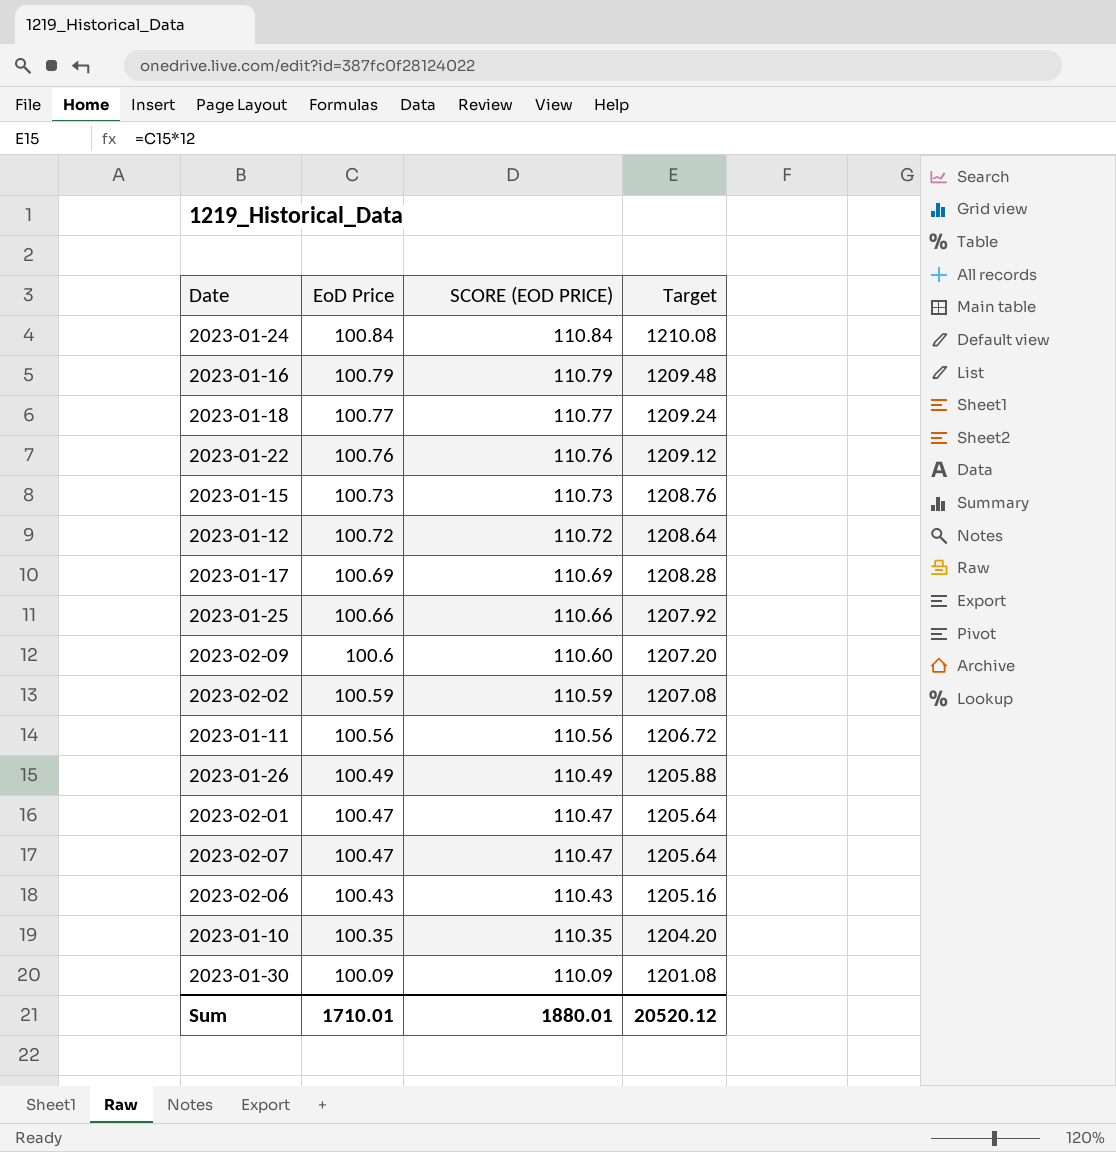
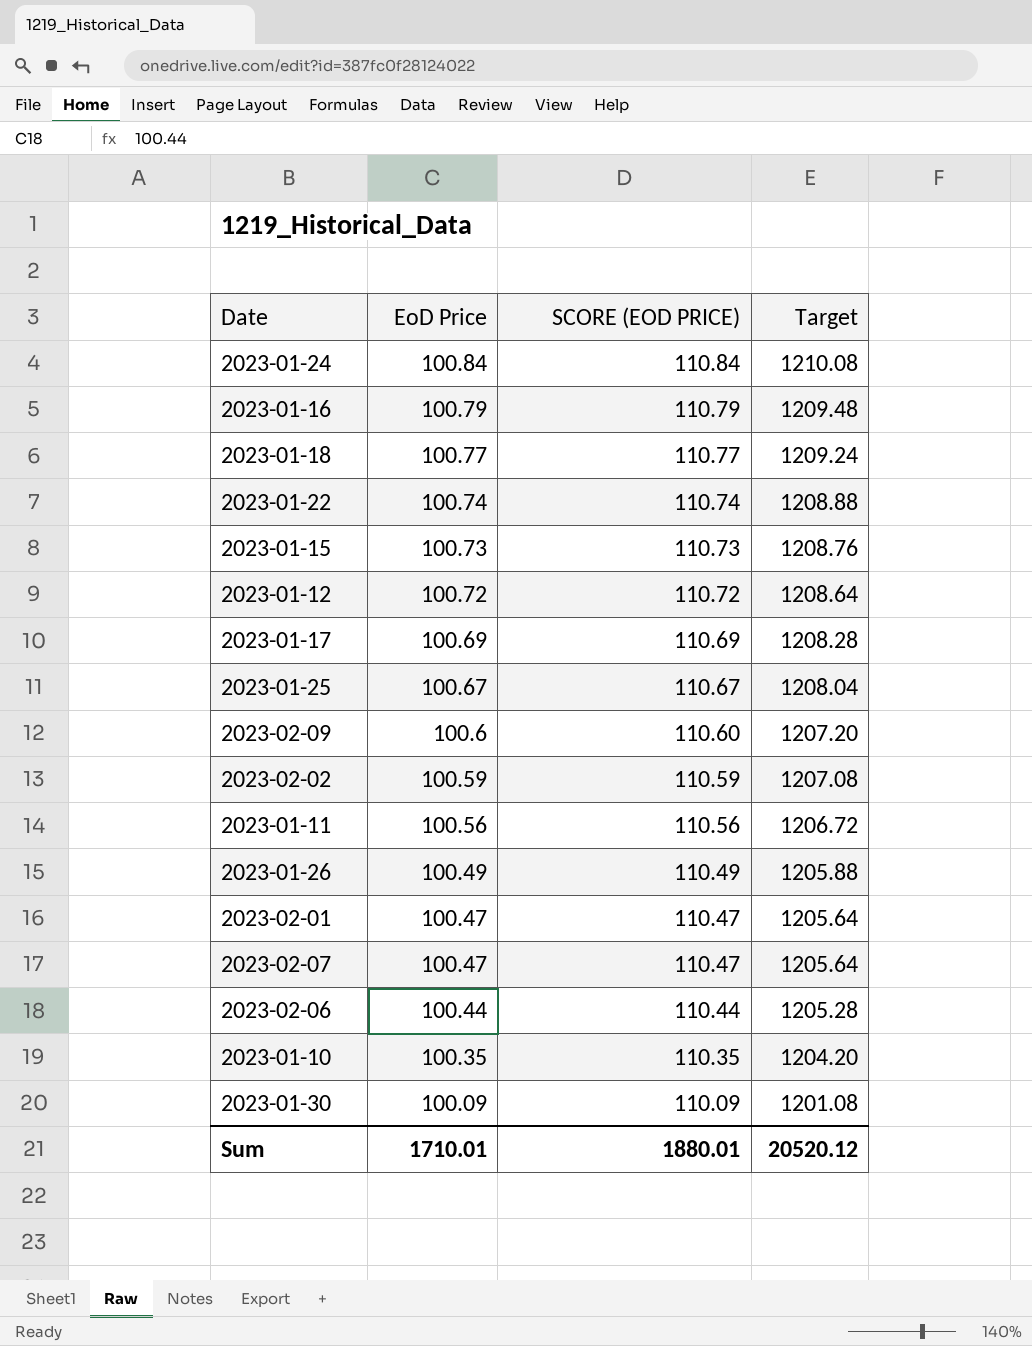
2023-01-22 | EoD Price: 100.76 -> 100.74
2023-01-22 | SCORE (EOD PRICE): 110.76 -> 110.74
2023-01-22 | Target: 1209.12 -> 1208.88
2023-01-25 | EoD Price: 100.66 -> 100.67
2023-01-25 | SCORE (EOD PRICE): 110.66 -> 110.67
2023-01-25 | Target: 1207.92 -> 1208.04
2023-02-06 | EoD Price: 100.43 -> 100.44
2023-02-06 | SCORE (EOD PRICE): 110.43 -> 110.44
2023-02-06 | Target: 1205.16 -> 1205.28

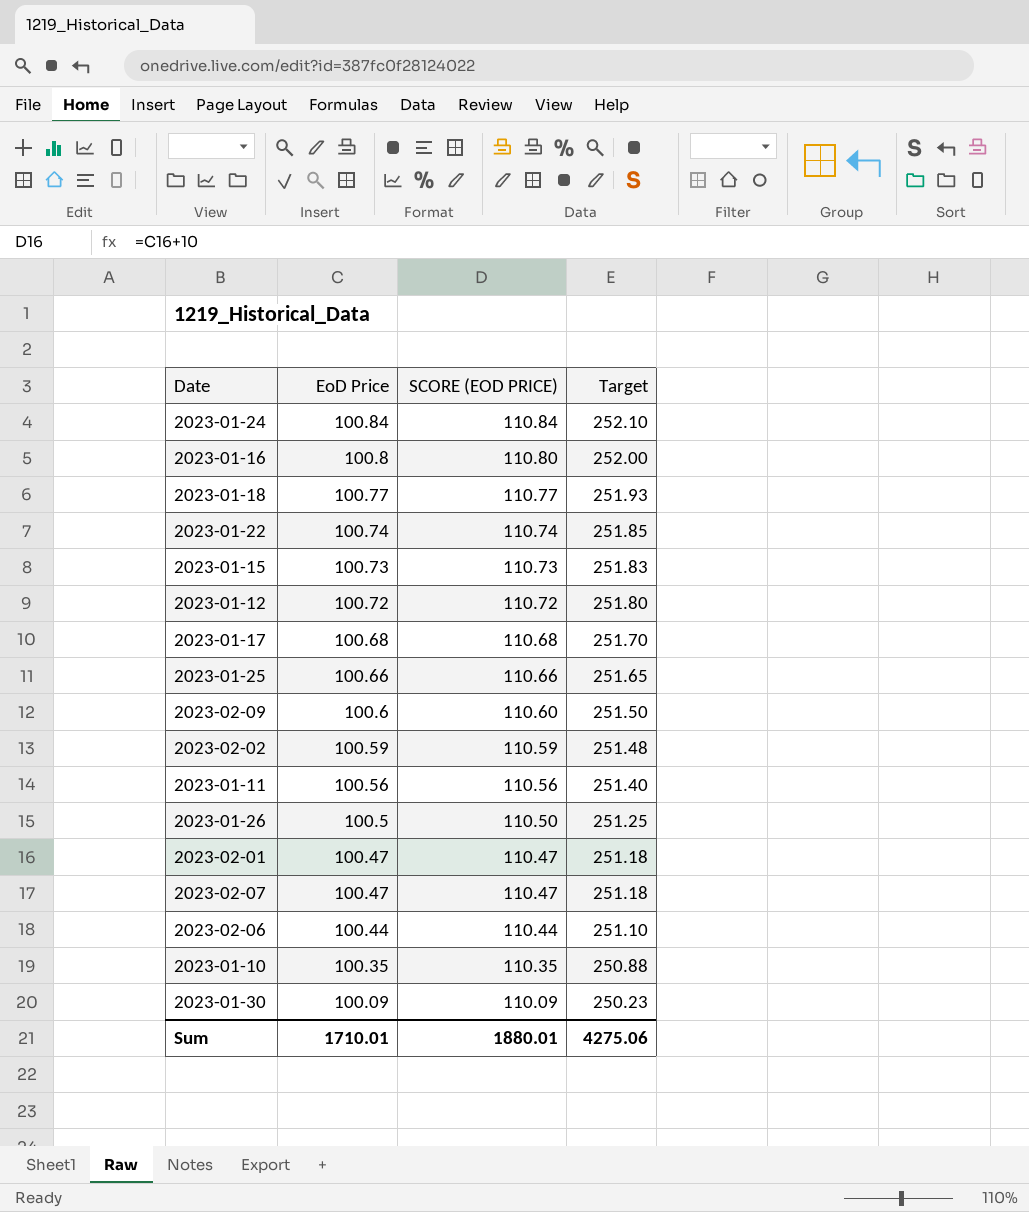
column Target | formula: [EoD Price] * 12 -> [EoD Price] * 2.5
2023-01-16 | EoD Price: 100.79 -> 100.8
2023-01-16 | SCORE (EOD PRICE): 110.79 -> 110.80
2023-01-17 | EoD Price: 100.69 -> 100.68
2023-01-17 | SCORE (EOD PRICE): 110.69 -> 110.68
2023-01-25 | EoD Price: 100.67 -> 100.66
2023-01-25 | SCORE (EOD PRICE): 110.67 -> 110.66
2023-01-26 | EoD Price: 100.49 -> 100.5
2023-01-26 | SCORE (EOD PRICE): 110.49 -> 110.50
Sum | Target: 20520.12 -> 4275.06

